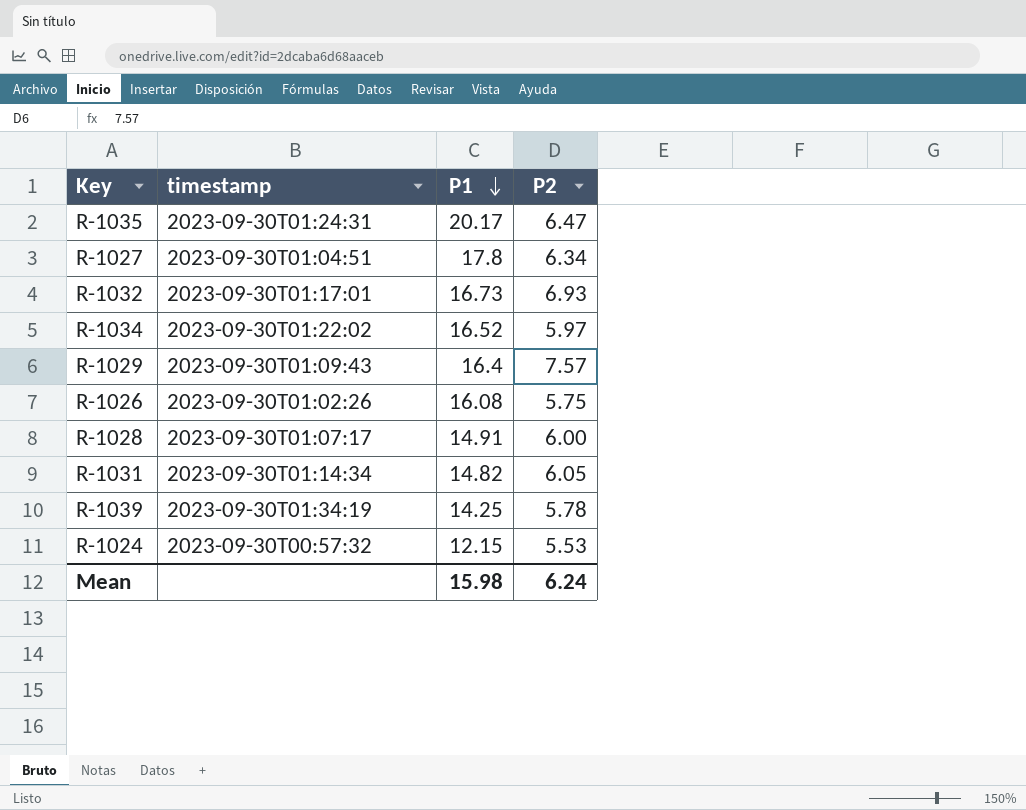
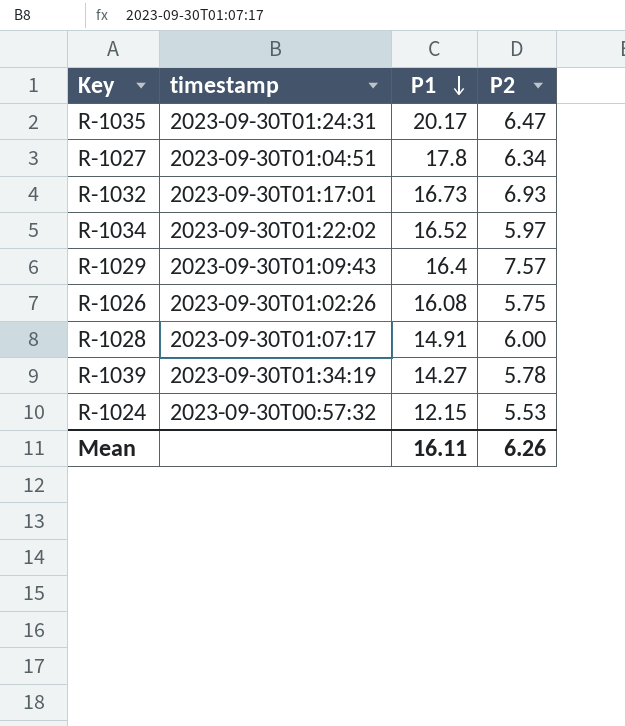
row R-1031: 2023-09-30T01:14:34 | 14.82 | 6.05 -> none
R-1039 | P1: 14.25 -> 14.27
Mean | P1: 15.98 -> 16.11
Mean | P2: 6.24 -> 6.26

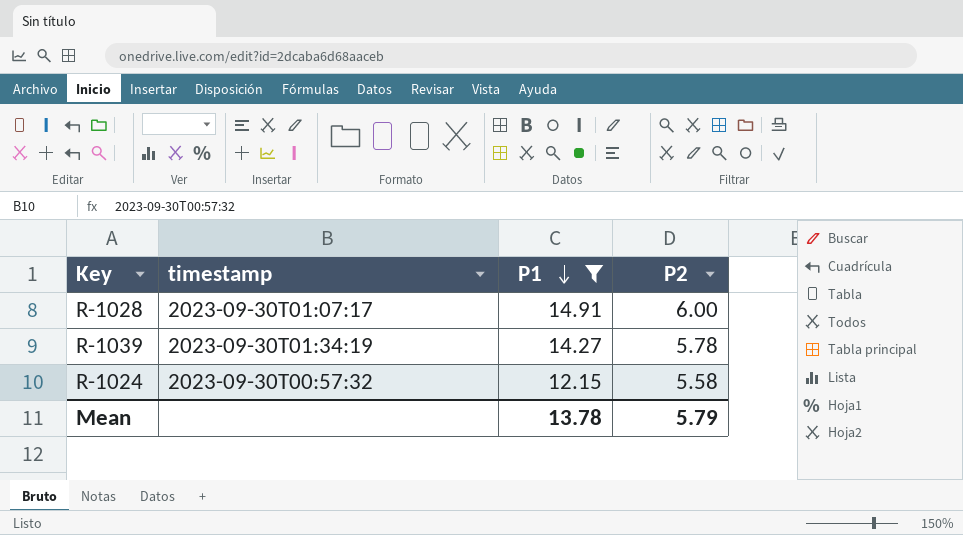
filter: none -> P1 <= 14.91
R-1024 | P2: 5.53 -> 5.58
Mean | P1: 16.11 -> 13.78
Mean | P2: 6.26 -> 5.79

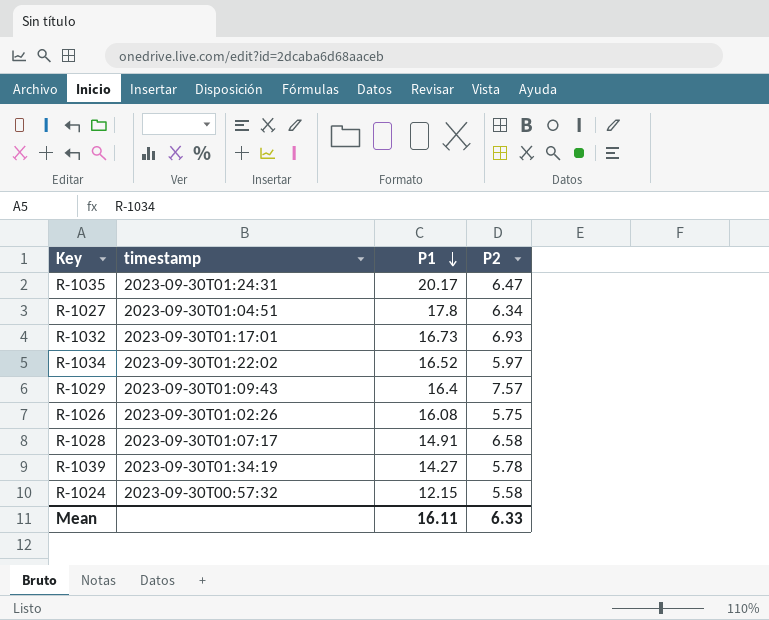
filter: P1 <= 14.91 -> none
R-1028 | P2: 6.00 -> 6.58
Mean | P1: 13.78 -> 16.11
Mean | P2: 5.79 -> 6.33

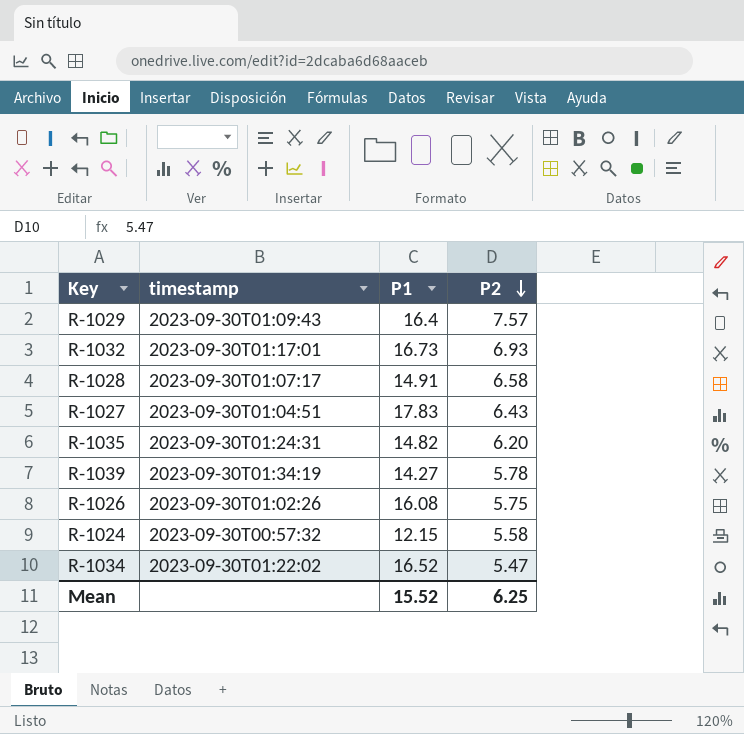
row order: P1 descending -> P2 descending
R-1027 | P1: 17.8 -> 17.83
R-1027 | P2: 6.34 -> 6.43
R-1035 | P1: 20.17 -> 14.82
R-1035 | P2: 6.47 -> 6.20
R-1034 | P2: 5.97 -> 5.47
Mean | P1: 16.11 -> 15.52
Mean | P2: 6.33 -> 6.25

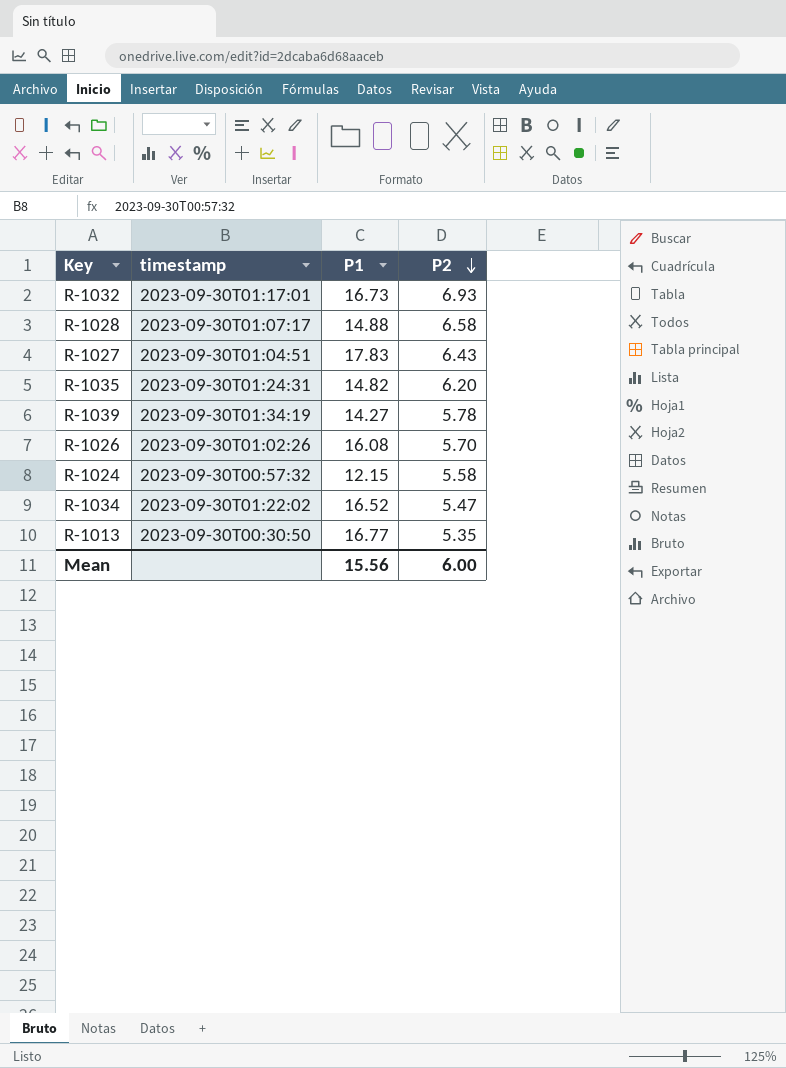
row R-1029: 2023-09-30T01:09:43 | 16.4 | 7.57 -> none
R-1028 | P1: 14.91 -> 14.88
R-1026 | P2: 5.75 -> 5.70
row R-1013: none -> 2023-09-30T00:30:50 | 16.77 | 5.35
Mean | P1: 15.52 -> 15.56
Mean | P2: 6.25 -> 6.00

